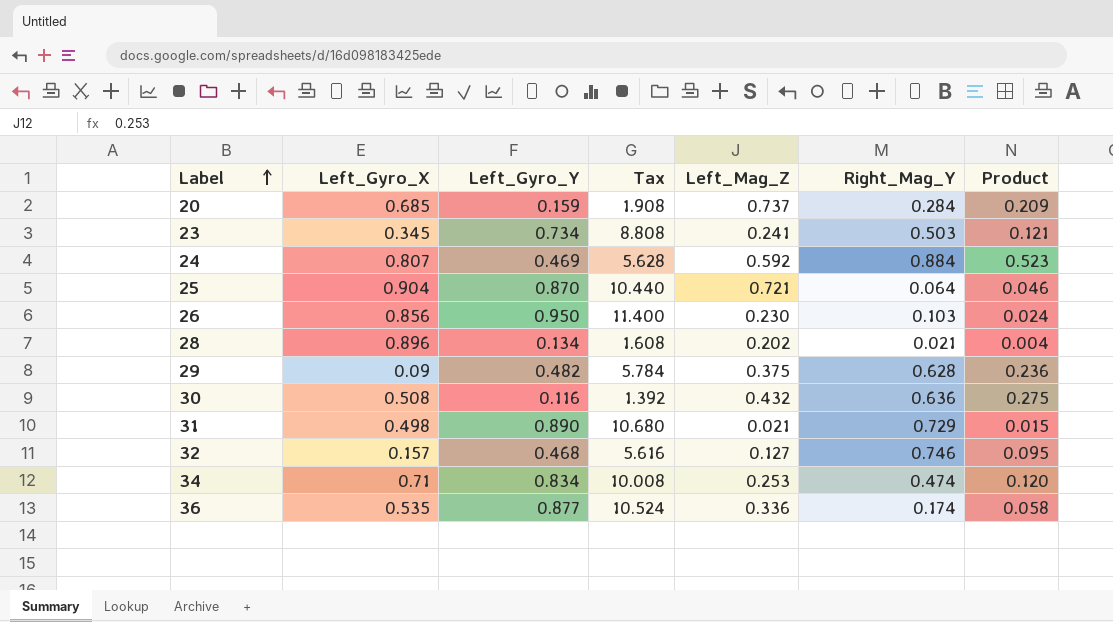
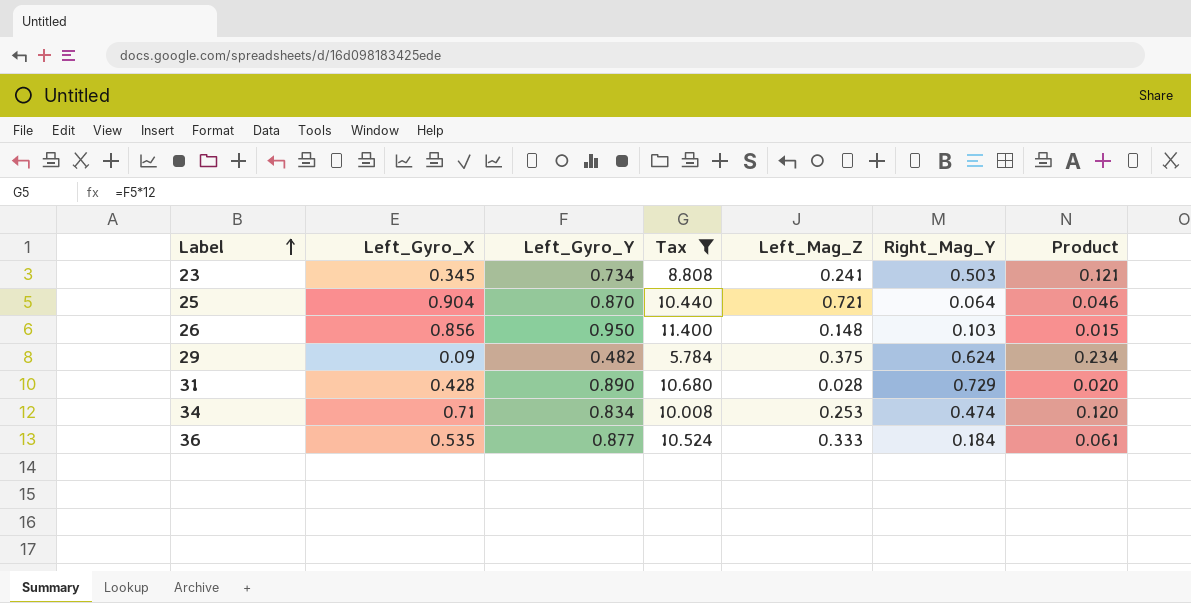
filter: none -> Tax >= 5.784
26 | Left_Mag_Z: 0.230 -> 0.148
26 | Product: 0.024 -> 0.015
29 | Right_Mag_Y: 0.628 -> 0.624
29 | Product: 0.236 -> 0.234
31 | Left_Gyro_X: 0.498 -> 0.428
31 | Left_Mag_Z: 0.021 -> 0.028
31 | Product: 0.015 -> 0.020
36 | Left_Mag_Z: 0.336 -> 0.333
36 | Right_Mag_Y: 0.174 -> 0.184
36 | Product: 0.058 -> 0.061

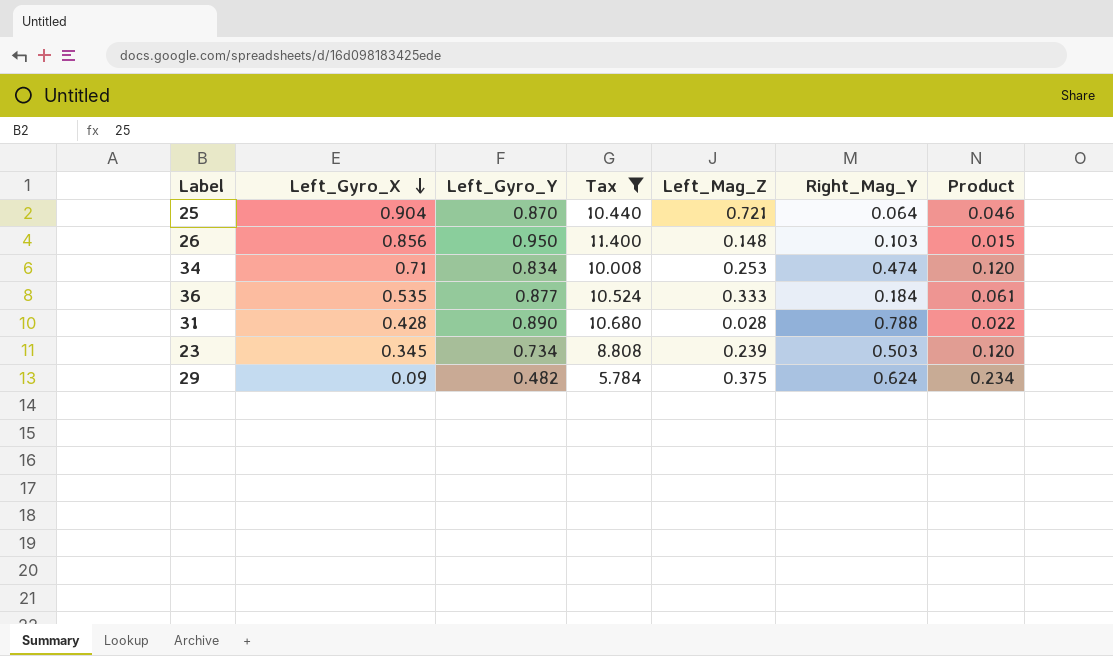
row order: Label ascending -> Left_Gyro_X descending
31 | Right_Mag_Y: 0.729 -> 0.788
31 | Product: 0.020 -> 0.022
23 | Left_Mag_Z: 0.241 -> 0.239
23 | Product: 0.121 -> 0.120

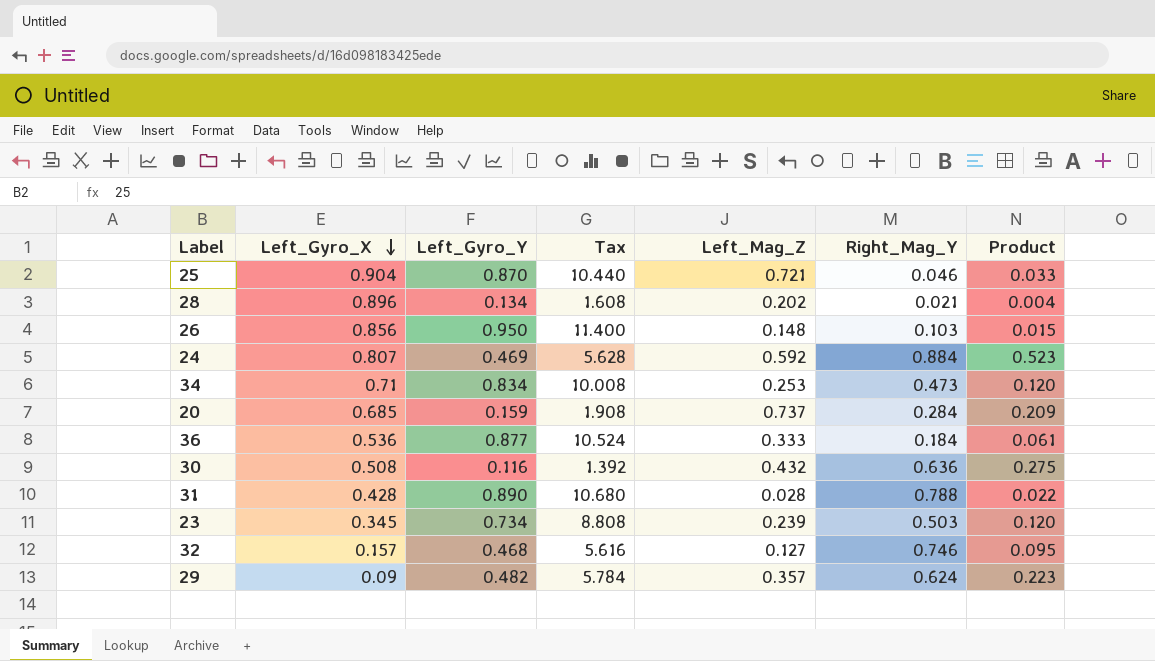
filter: Tax >= 5.784 -> none
25 | Right_Mag_Y: 0.064 -> 0.046
25 | Product: 0.046 -> 0.033
34 | Right_Mag_Y: 0.474 -> 0.473
36 | Left_Gyro_X: 0.535 -> 0.536
29 | Left_Mag_Z: 0.375 -> 0.357
29 | Product: 0.234 -> 0.223

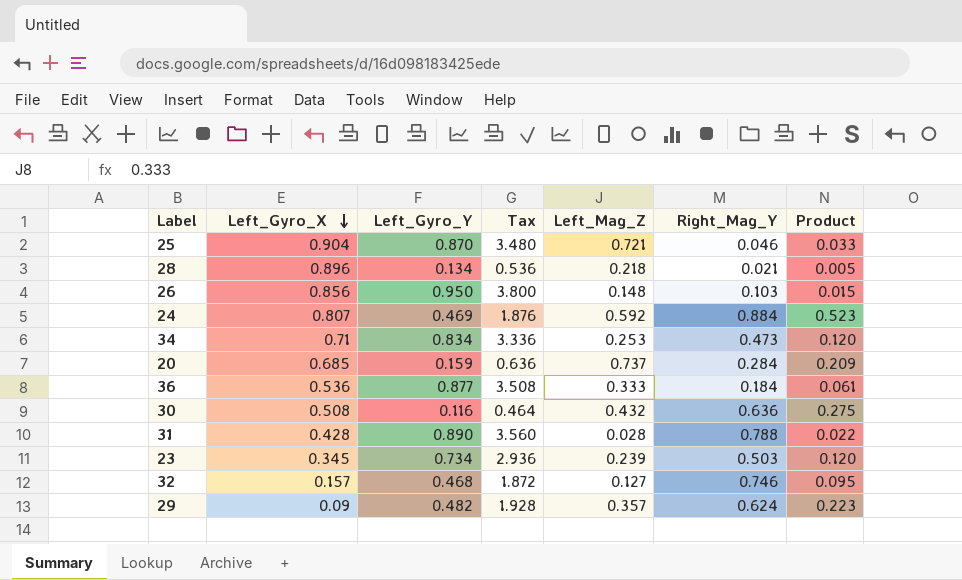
column Tax | formula: [Left_Gyro_Y] * 12 -> [Left_Gyro_Y] * 4
28 | Left_Mag_Z: 0.202 -> 0.218
28 | Product: 0.004 -> 0.005

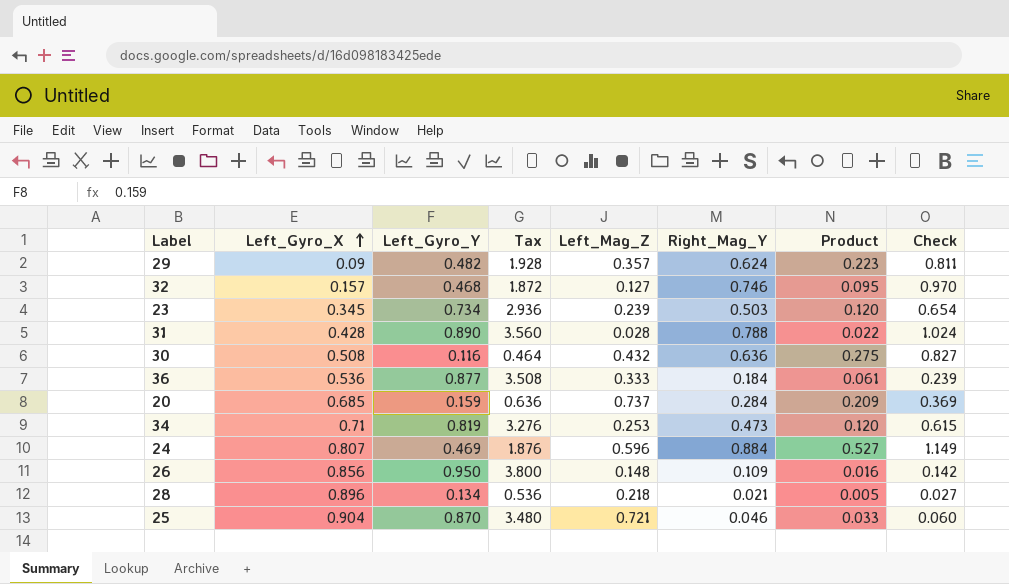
row order: Left_Gyro_X descending -> Left_Gyro_X ascending
column Check | formula: none -> [Right_Mag_Y] * 1.3
34 | Left_Gyro_Y: 0.834 -> 0.819
34 | Tax: 3.336 -> 3.276
24 | Left_Mag_Z: 0.592 -> 0.596
24 | Product: 0.523 -> 0.527
26 | Right_Mag_Y: 0.103 -> 0.109
26 | Product: 0.015 -> 0.016

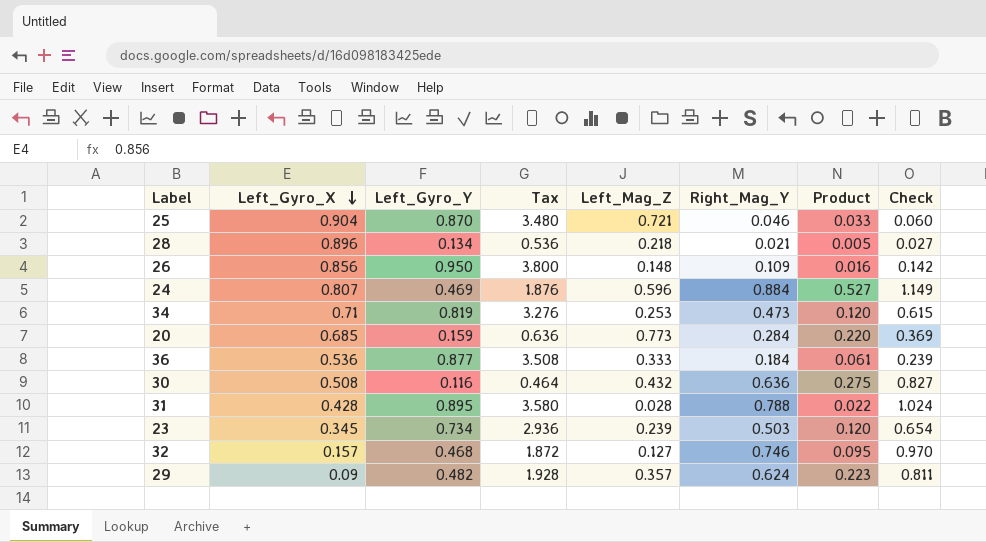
row order: Left_Gyro_X ascending -> Left_Gyro_X descending
20 | Left_Mag_Z: 0.737 -> 0.773
20 | Product: 0.209 -> 0.220
31 | Left_Gyro_Y: 0.890 -> 0.895
31 | Tax: 3.560 -> 3.580

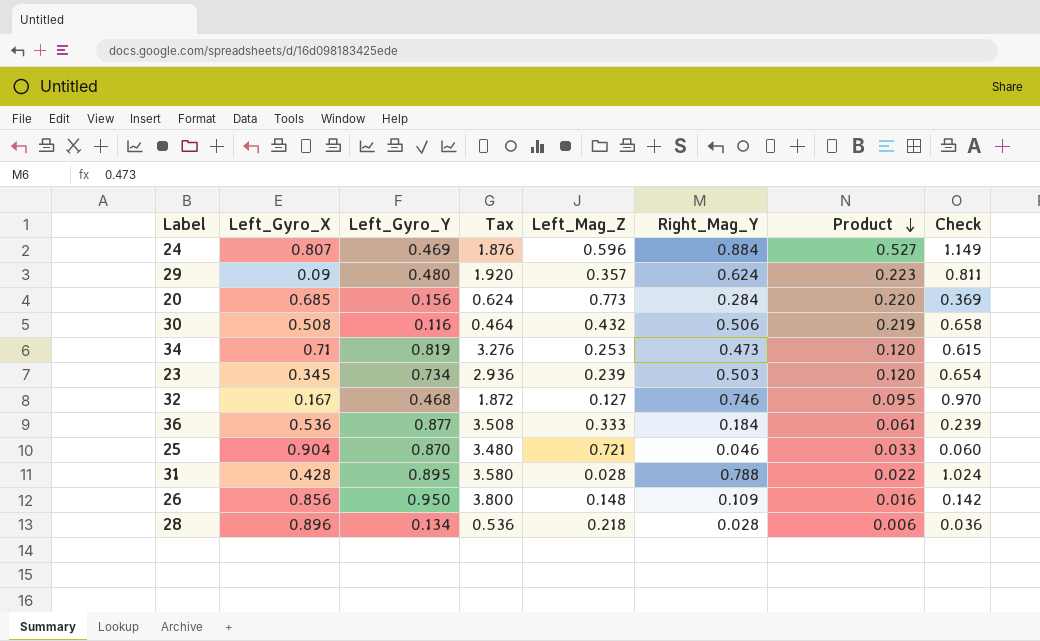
row order: Left_Gyro_X descending -> Product descending
29 | Left_Gyro_Y: 0.482 -> 0.480
29 | Tax: 1.928 -> 1.920
20 | Left_Gyro_Y: 0.159 -> 0.156
20 | Tax: 0.636 -> 0.624
30 | Right_Mag_Y: 0.636 -> 0.506
30 | Product: 0.275 -> 0.219
30 | Check: 0.827 -> 0.658
32 | Left_Gyro_X: 0.157 -> 0.167
28 | Right_Mag_Y: 0.021 -> 0.028
28 | Product: 0.005 -> 0.006
28 | Check: 0.027 -> 0.036

